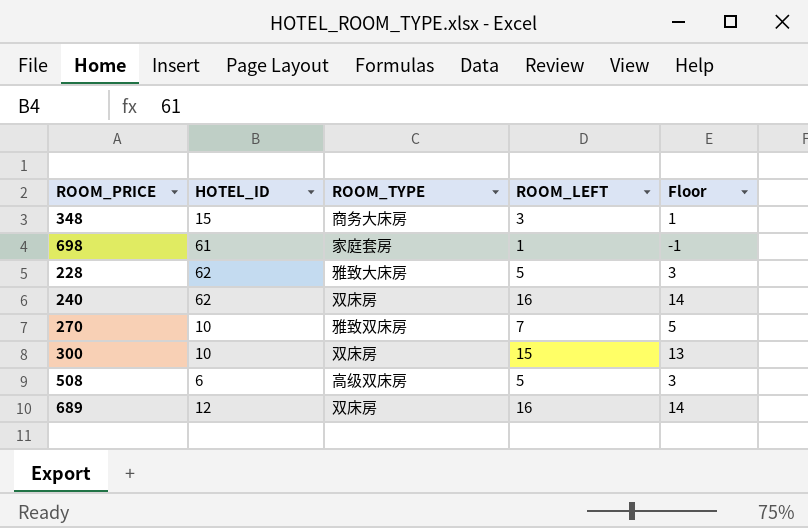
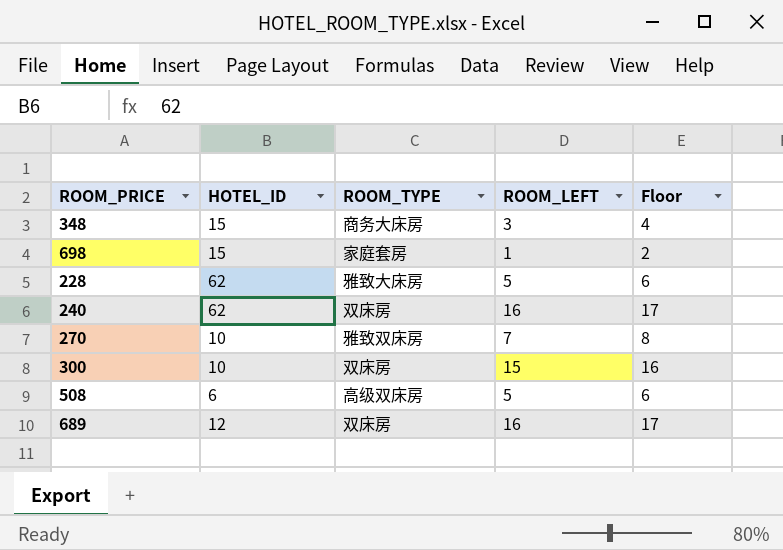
column Floor | formula: [ROOM_LEFT] - 2 -> [ROOM_LEFT] + 1
698 | HOTEL_ID: 61 -> 15

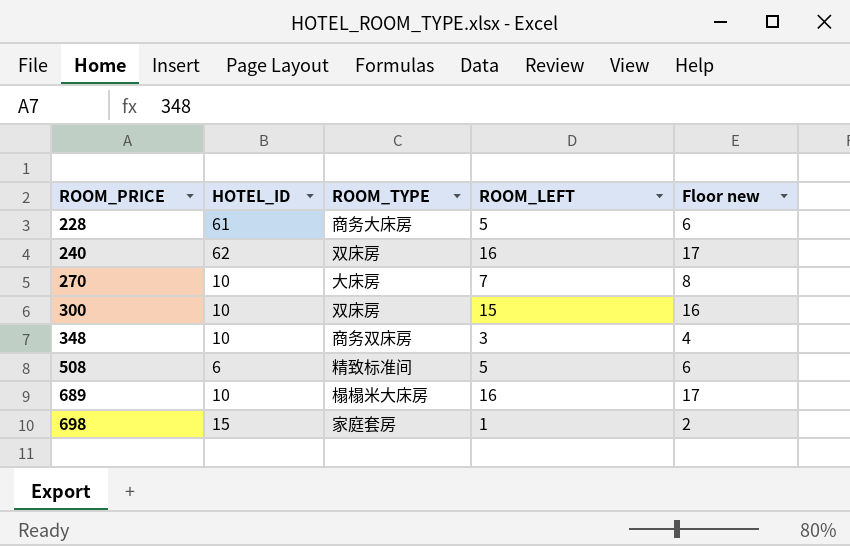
row order: none -> ROOM_PRICE ascending
column name: Floor -> Floor new
228 | HOTEL_ID: 62 -> 61
228 | ROOM_TYPE: 雅致大床房 -> 商务大床房
270 | ROOM_TYPE: 雅致双床房 -> 大床房
348 | HOTEL_ID: 15 -> 10
348 | ROOM_TYPE: 商务大床房 -> 商务双床房
508 | ROOM_TYPE: 高级双床房 -> 精致标准间
689 | HOTEL_ID: 12 -> 10
689 | ROOM_TYPE: 双床房 -> 榻榻米大床房

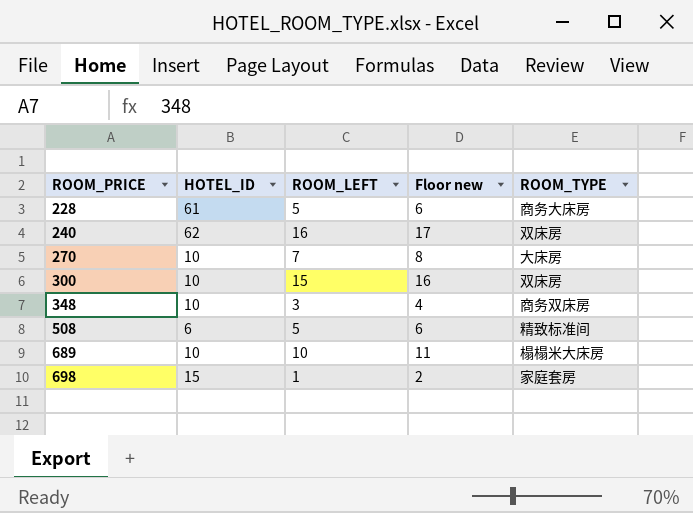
column ROOM_TYPE | position: 3 -> 5
689 | ROOM_LEFT: 16 -> 10
689 | Floor new: 17 -> 11

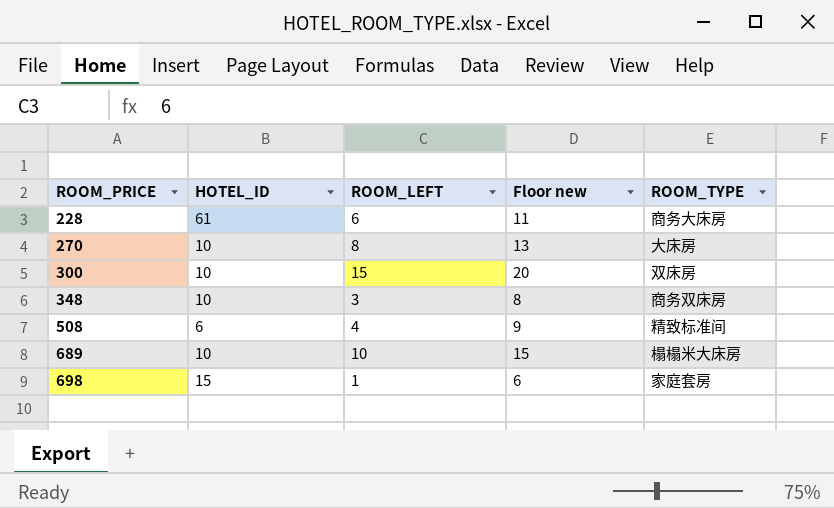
column Floor new | formula: [ROOM_LEFT] + 1 -> [ROOM_LEFT] + 5
row 240: 62 | 16 | 17 | 双床房 -> none
228 | ROOM_LEFT: 5 -> 6
270 | ROOM_LEFT: 7 -> 8
508 | ROOM_LEFT: 5 -> 4

